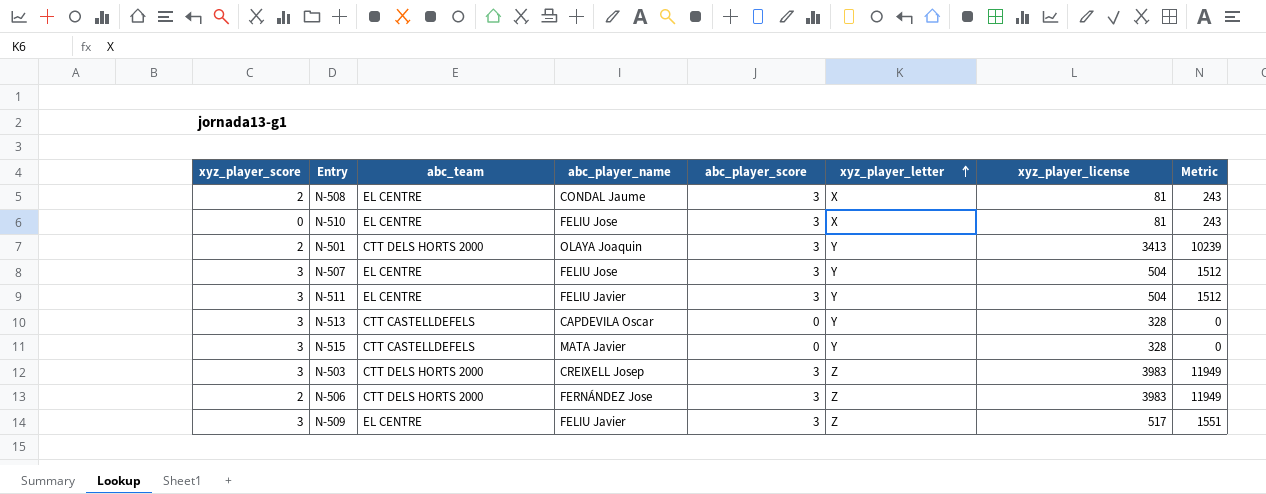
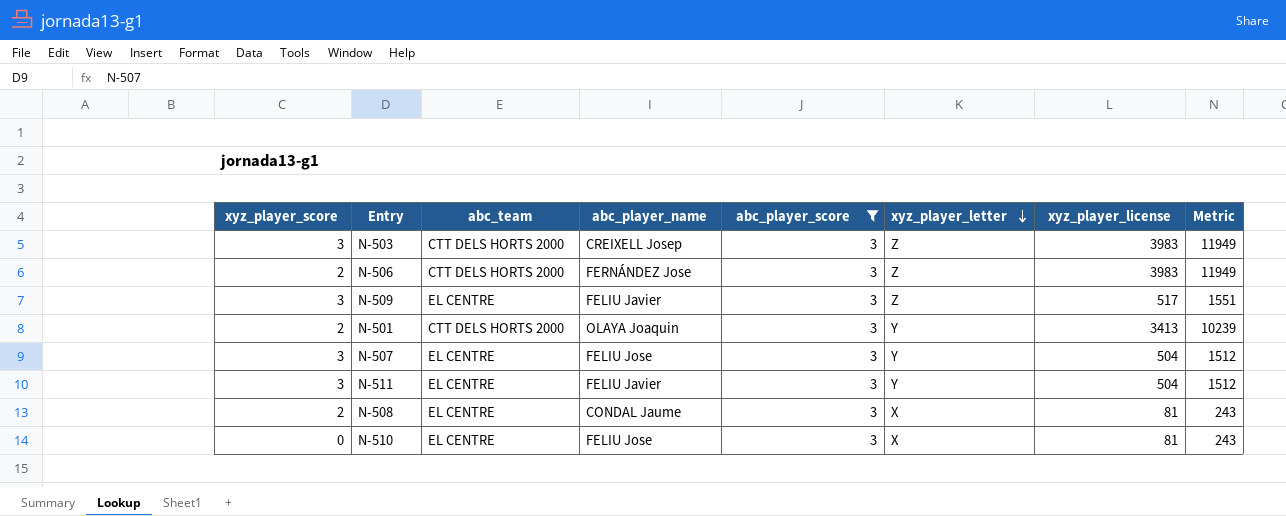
filter: none -> abc_player_score = 3
row order: xyz_player_letter ascending -> xyz_player_letter descending

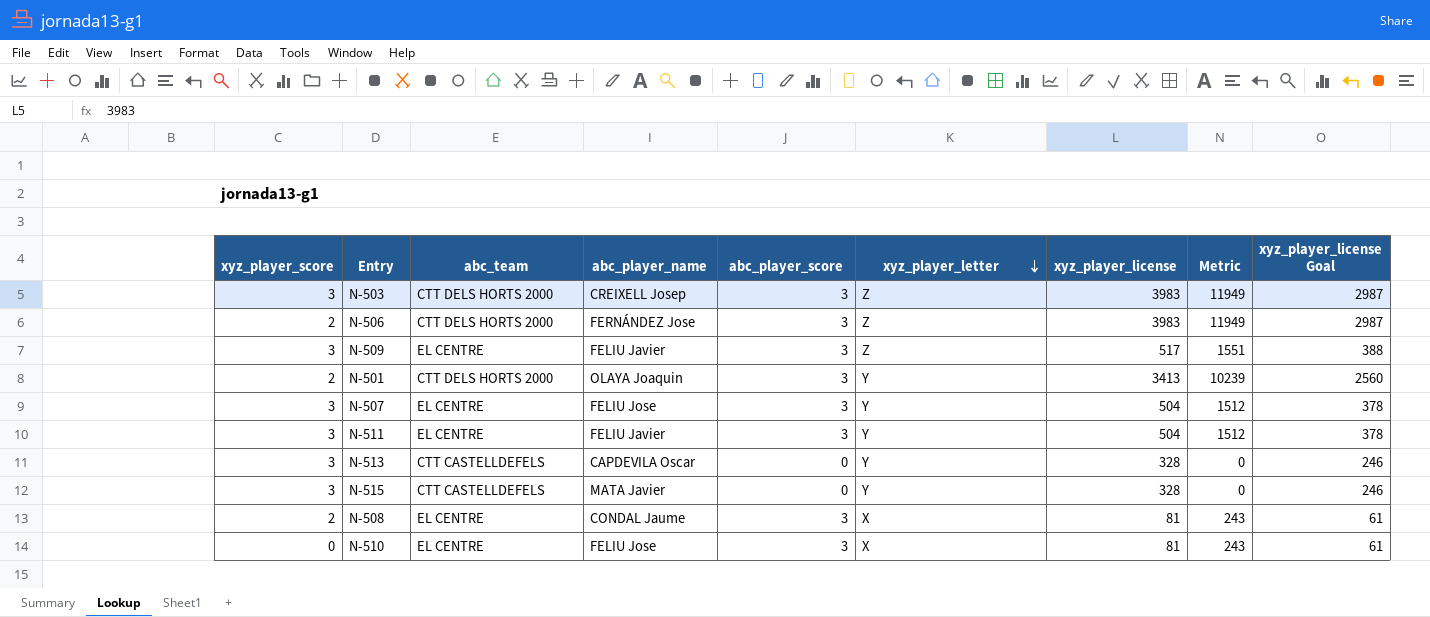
filter: abc_player_score = 3 -> none
column xyz_player_license Goal | formula: none -> [xyz_player_license] * 0.75

